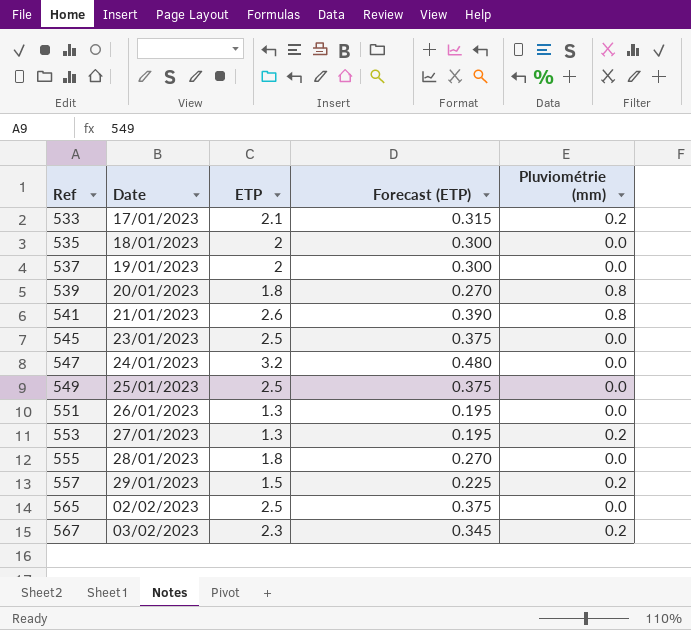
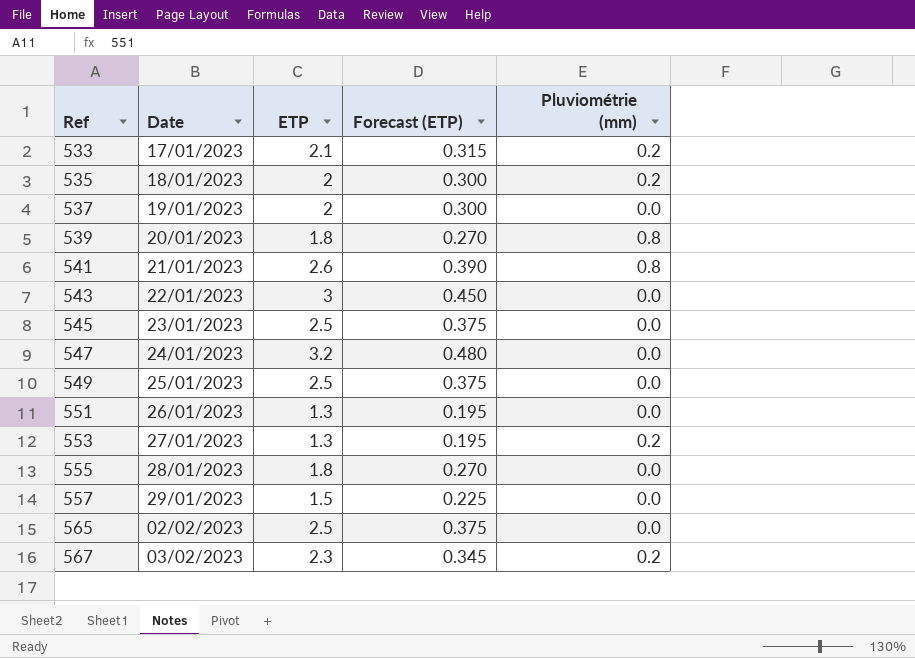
535 | Pluviométrie (mm): 0.0 -> 0.2
row 543: none -> 22/01/2023 | 3 | 0.450 | 0.0
557 | Pluviométrie (mm): 0.2 -> 0.0

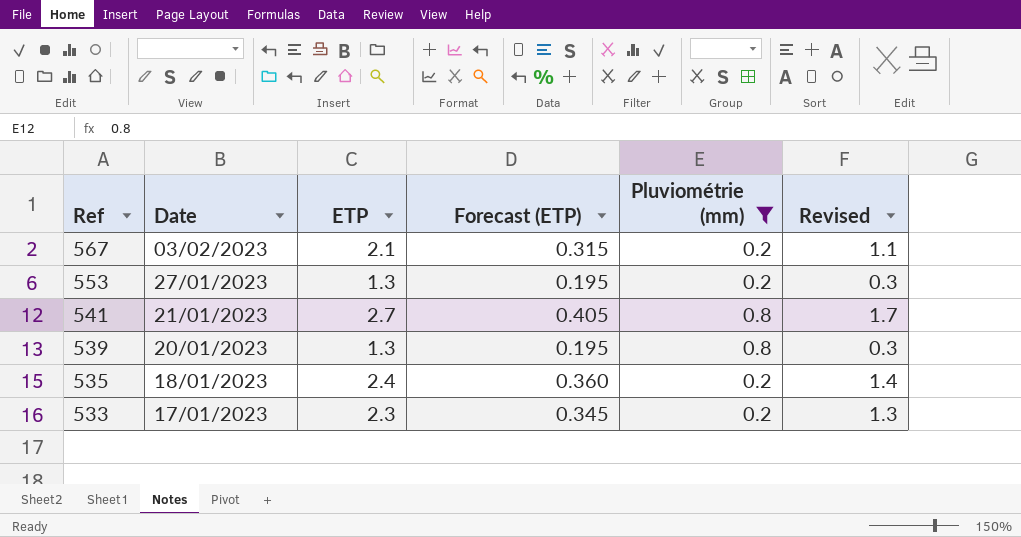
filter: none -> Pluviométrie (mm) != 0.0
row order: Ref ascending -> Ref descending
column Revised | formula: none -> [ETP] - 1
567 | ETP: 2.3 -> 2.1
567 | Forecast (ETP): 0.345 -> 0.315
541 | ETP: 2.6 -> 2.7
541 | Forecast (ETP): 0.390 -> 0.405
539 | ETP: 1.8 -> 1.3
539 | Forecast (ETP): 0.270 -> 0.195
535 | ETP: 2 -> 2.4
535 | Forecast (ETP): 0.300 -> 0.360
533 | ETP: 2.1 -> 2.3
533 | Forecast (ETP): 0.315 -> 0.345

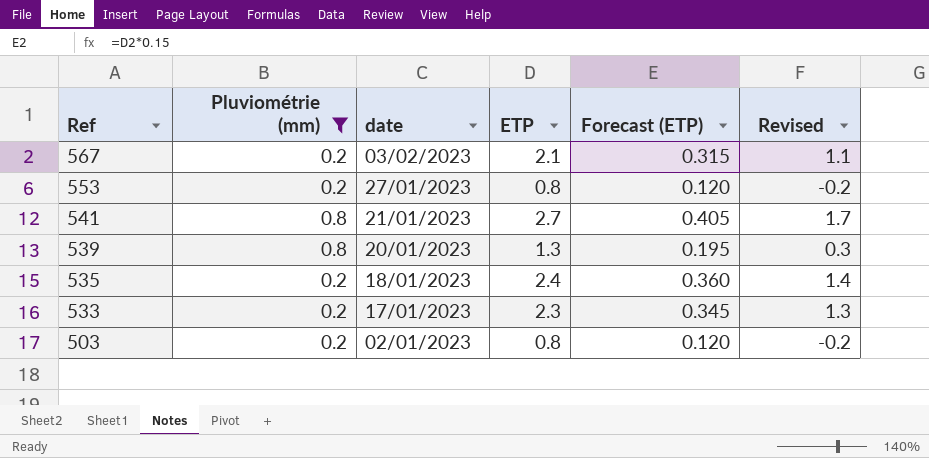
column Pluviométrie (mm) | position: 5 -> 2
column name: Date -> date
553 | ETP: 1.3 -> 0.8
553 | Forecast (ETP): 0.195 -> 0.120
553 | Revised: 0.3 -> -0.2
row 503: none -> 0.2 | 02/01/2023 | 0.8 | 0.120 | -0.2

